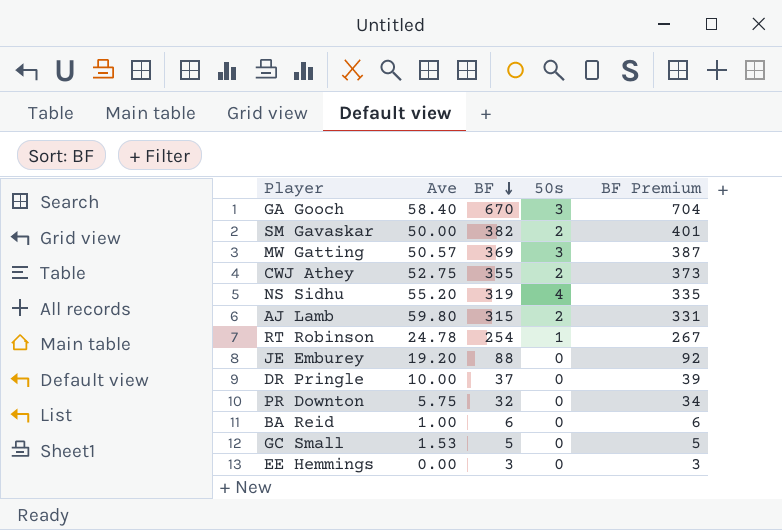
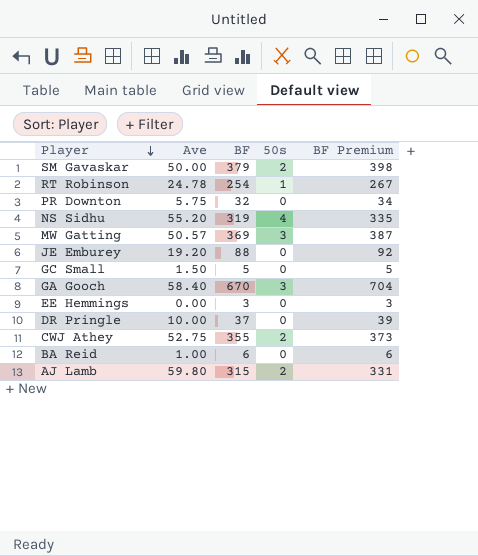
row order: BF descending -> Player descending
SM Gavaskar | BF: 382 -> 379
SM Gavaskar | BF Premium: 401 -> 398
GC Small | Ave: 1.53 -> 1.50

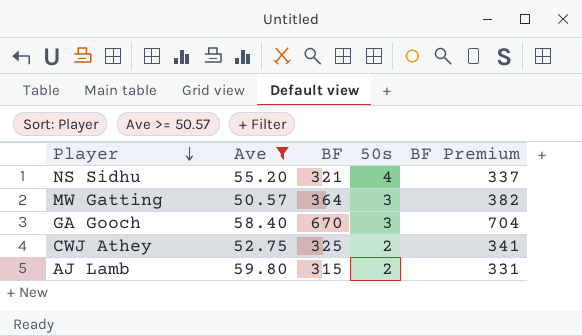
filter: none -> Ave >= 50.57
NS Sidhu | BF: 319 -> 321
NS Sidhu | BF Premium: 335 -> 337
MW Gatting | BF: 369 -> 364
MW Gatting | BF Premium: 387 -> 382
CWJ Athey | BF: 355 -> 325
CWJ Athey | BF Premium: 373 -> 341

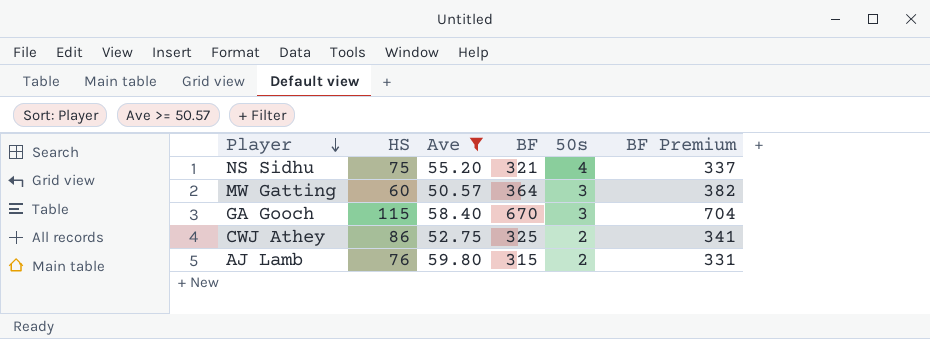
column HS | position: none -> 2

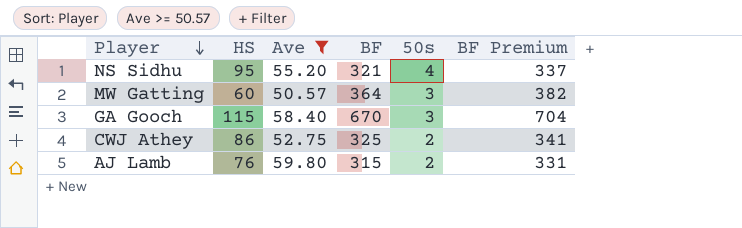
NS Sidhu | HS: 75 -> 95

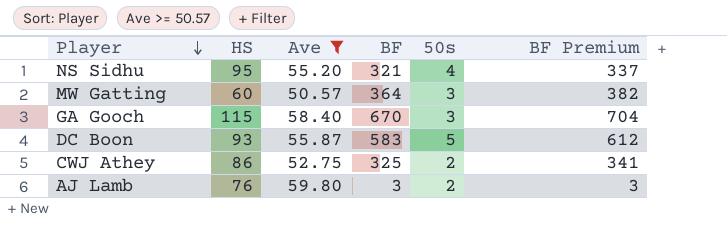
row DC Boon: none -> 93 | 55.87 | 583 | 5 | 612
AJ Lamb | BF: 315 -> 3
AJ Lamb | BF Premium: 331 -> 3

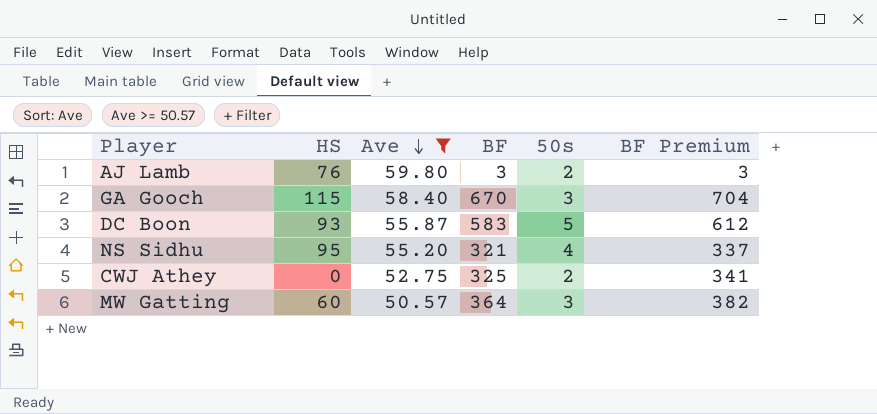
row order: Player descending -> Ave descending
CWJ Athey | HS: 86 -> 0

